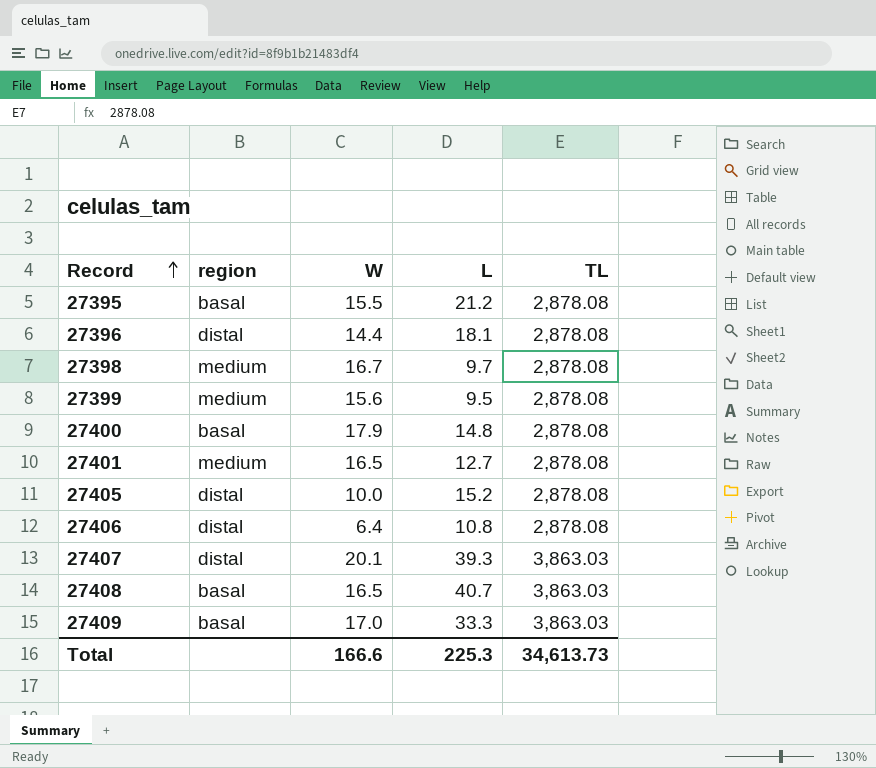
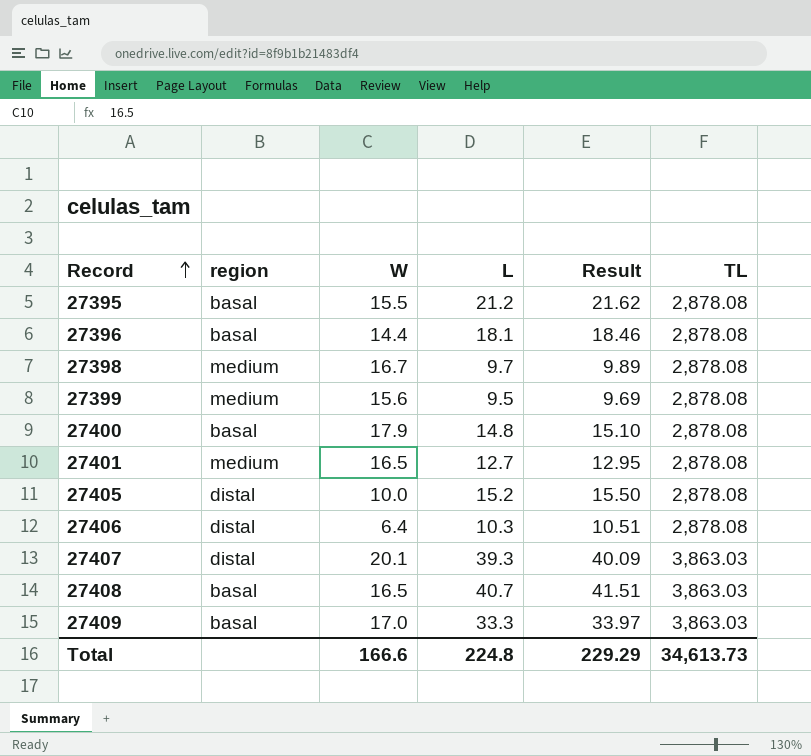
column Result | formula: none -> [L] * 1.02
27396 | region: distal -> basal
27406 | L: 10.8 -> 10.3
Total | L: 225.3 -> 224.8

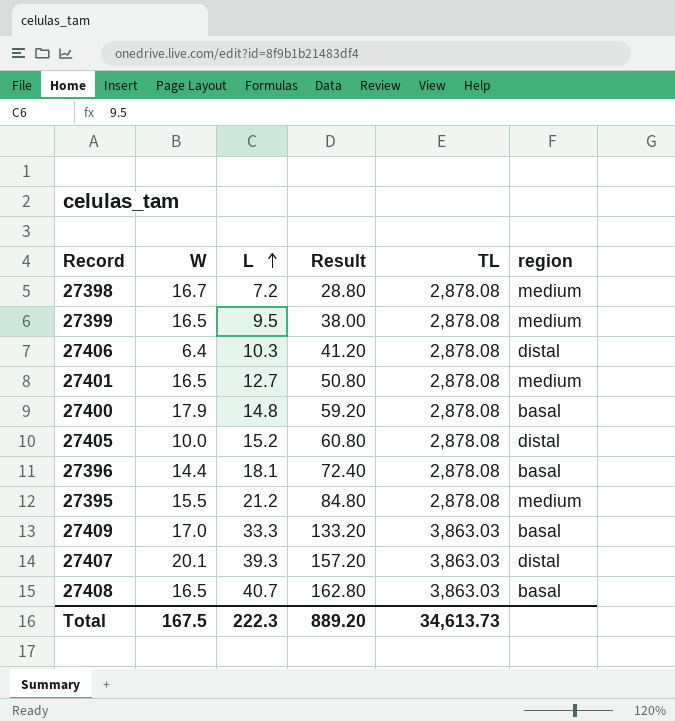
row order: Record ascending -> L ascending
column Result | formula: [L] * 1.02 -> [L] * 4
column region | position: 2 -> 6
27398 | L: 9.7 -> 7.2
27399 | W: 15.6 -> 16.5
27395 | region: basal -> medium
Total | W: 166.6 -> 167.5
Total | L: 224.8 -> 222.3
Total | Result: 229.29 -> 889.20

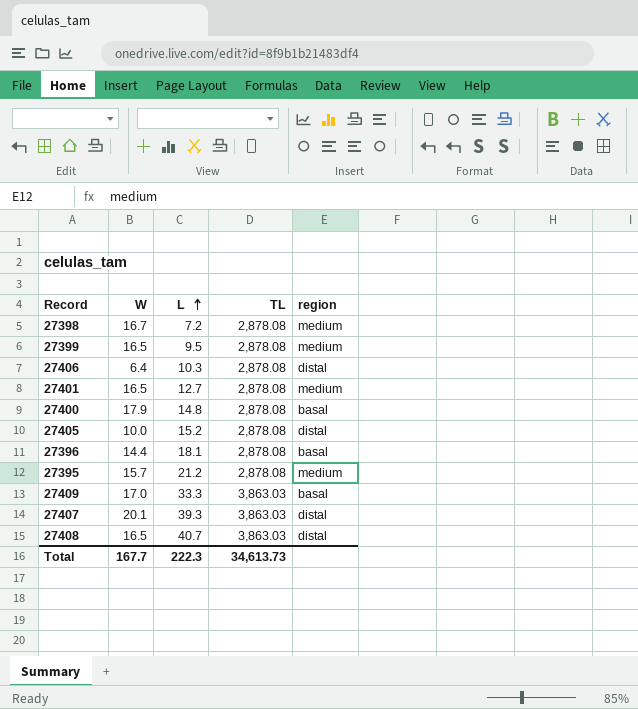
column Result | formula: [L] * 4 -> none
27395 | W: 15.5 -> 15.7
27408 | region: basal -> distal
Total | W: 167.5 -> 167.7

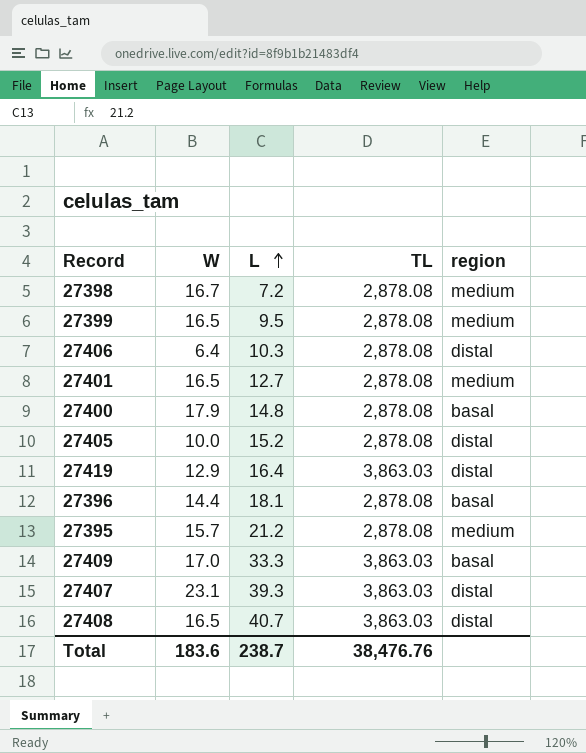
row 27419: none -> 12.9 | 16.4 | 3,863.03 | distal
27407 | W: 20.1 -> 23.1
Total | W: 167.7 -> 183.6
Total | L: 222.3 -> 238.7
Total | TL: 34,613.73 -> 38,476.76

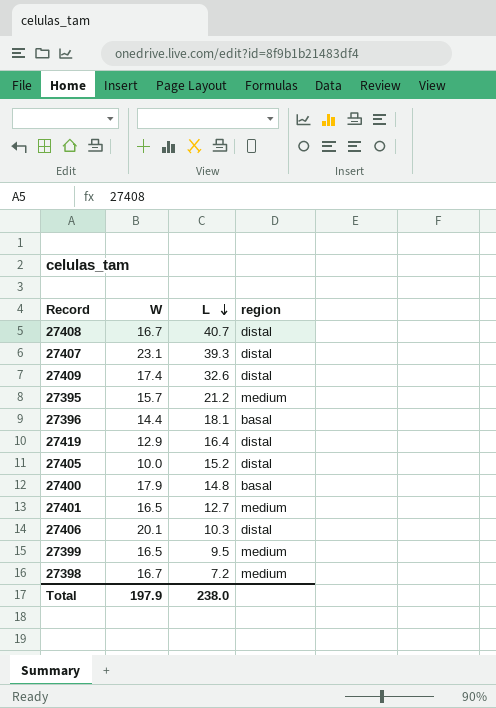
row order: L ascending -> L descending
column TL | position: 4 -> none
27408 | W: 16.5 -> 16.7
27409 | W: 17.0 -> 17.4
27409 | L: 33.3 -> 32.6
27409 | region: basal -> distal
27406 | W: 6.4 -> 20.1
Total | W: 183.6 -> 197.9
Total | L: 238.7 -> 238.0

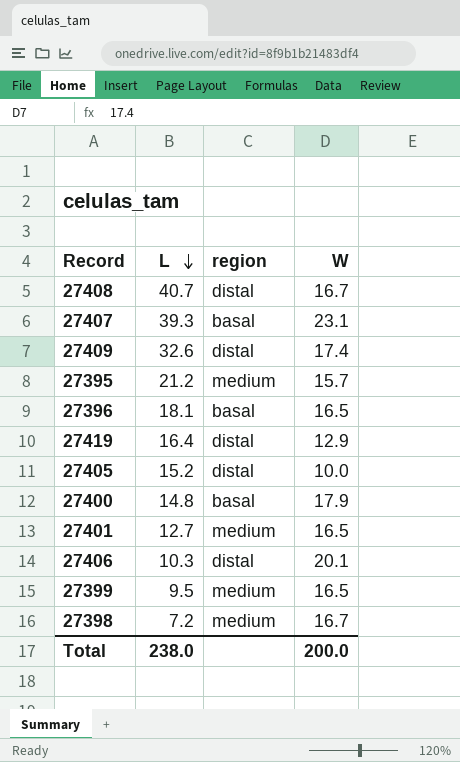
column W | position: 2 -> 4
27407 | region: distal -> basal
27396 | W: 14.4 -> 16.5
Total | W: 197.9 -> 200.0

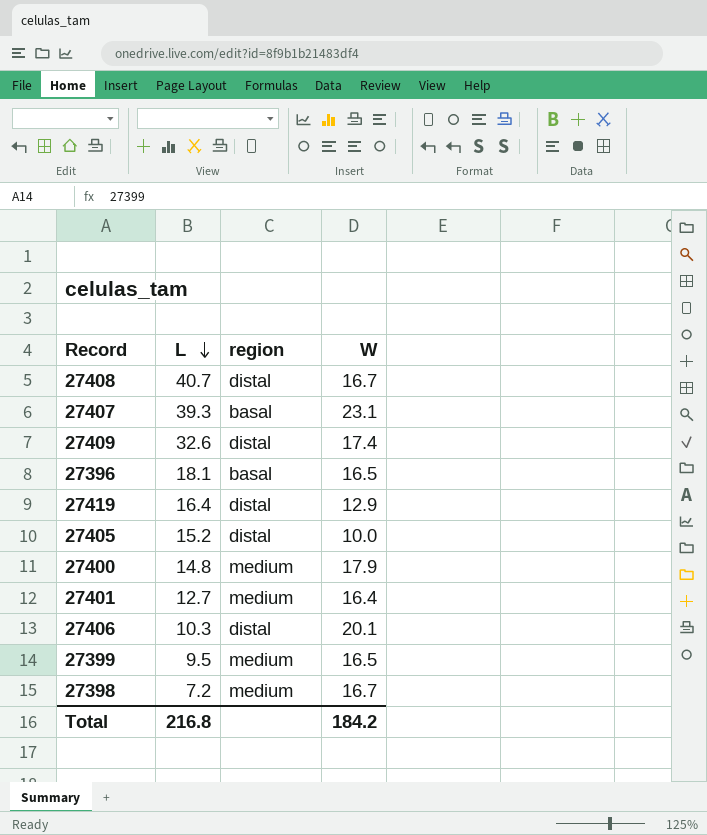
row 27395: 21.2 | medium | 15.7 -> none
27400 | region: basal -> medium
27401 | W: 16.5 -> 16.4
Total | L: 238.0 -> 216.8
Total | W: 200.0 -> 184.2

